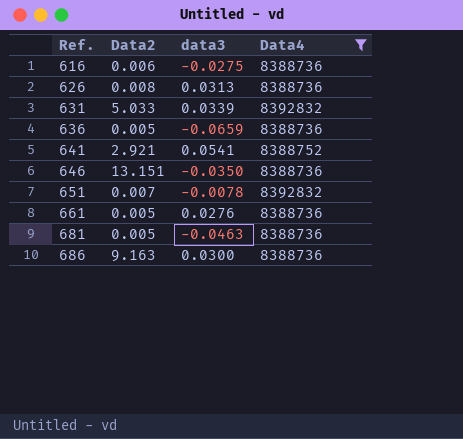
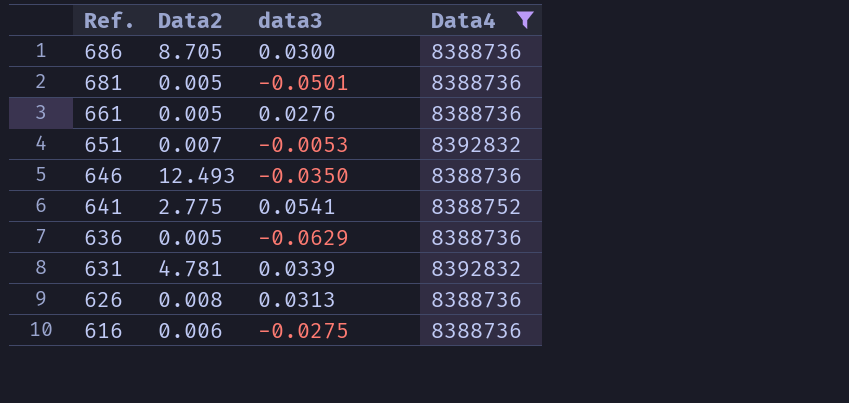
row order: Ref. ascending -> Ref. descending
686 | Data2: 9.163 -> 8.705
681 | data3: -0.0463 -> -0.0501
651 | data3: -0.0078 -> -0.0053
646 | Data2: 13.151 -> 12.493
641 | Data2: 2.921 -> 2.775
636 | data3: -0.0659 -> -0.0629
631 | Data2: 5.033 -> 4.781

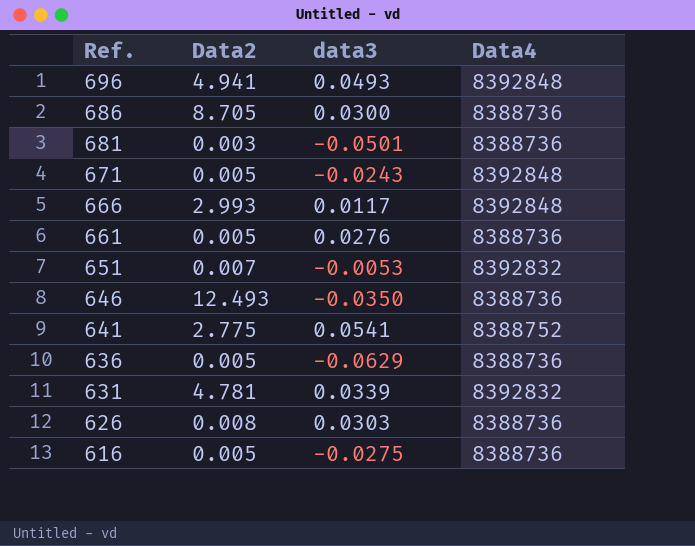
filter: Data4 != 8392848 -> none
681 | Data2: 0.005 -> 0.003
626 | data3: 0.0313 -> 0.0303
616 | Data2: 0.006 -> 0.005

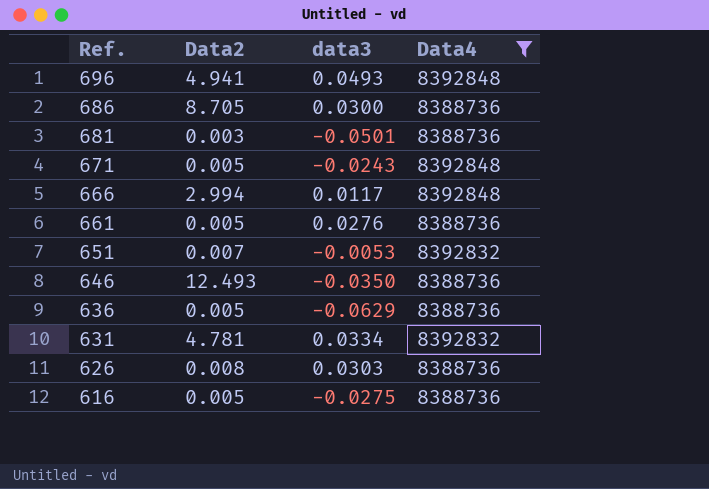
filter: none -> Data4 != 8388752
666 | Data2: 2.993 -> 2.994
631 | data3: 0.0339 -> 0.0334

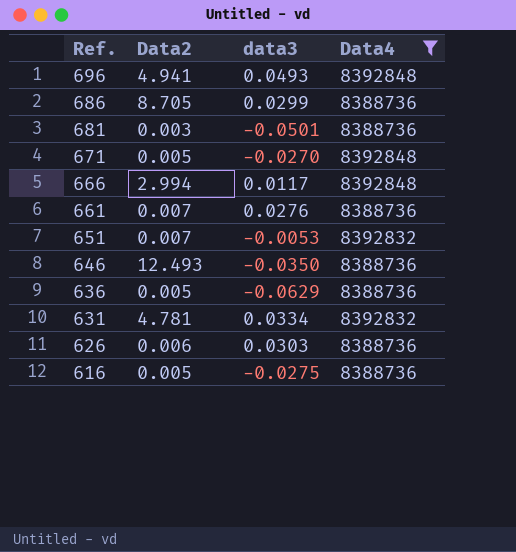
686 | data3: 0.0300 -> 0.0299
671 | data3: -0.0243 -> -0.0270
661 | Data2: 0.005 -> 0.007
626 | Data2: 0.008 -> 0.006

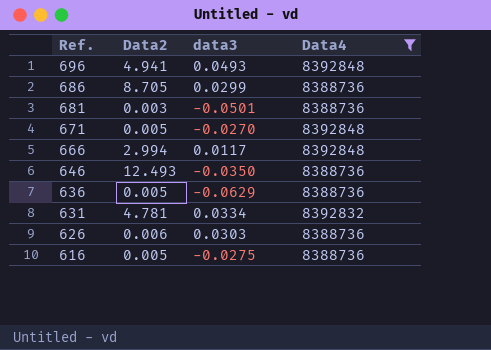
row 661: 0.007 | 0.0276 | 8388736 -> none
row 651: 0.007 | -0.0053 | 8392832 -> none

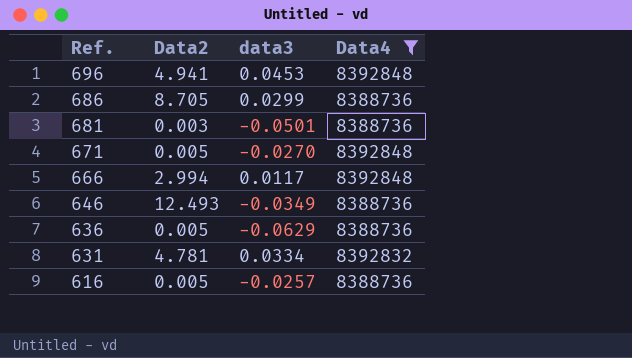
row 626: 0.006 | 0.0303 | 8388736 -> none
696 | data3: 0.0493 -> 0.0453
646 | data3: -0.0350 -> -0.0349
616 | data3: -0.0275 -> -0.0257

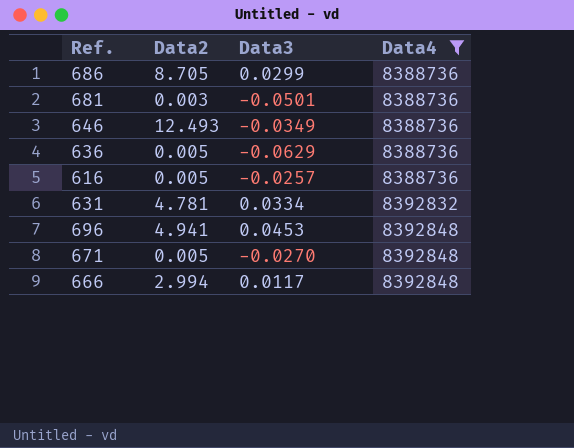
row order: Ref. descending -> Data4 ascending
column name: data3 -> Data3

